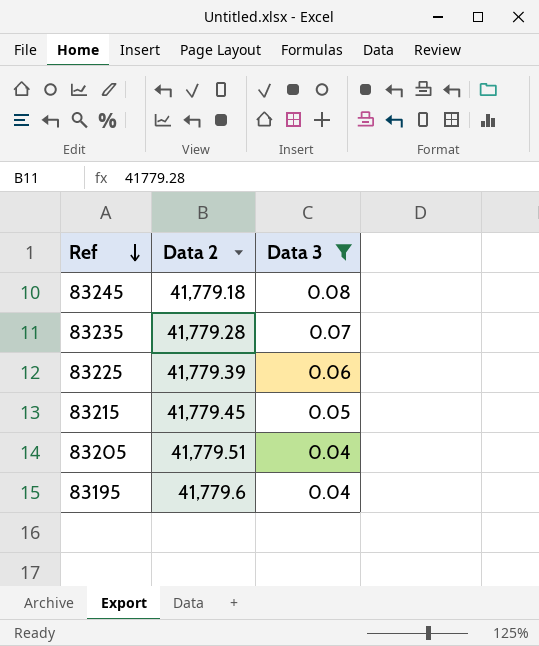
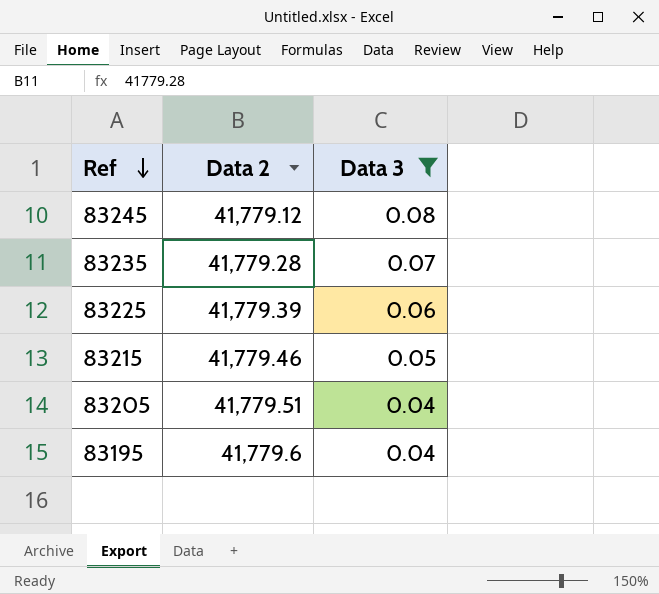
83245 | Data 2: 41,779.18 -> 41,779.12
83215 | Data 2: 41,779.45 -> 41,779.46

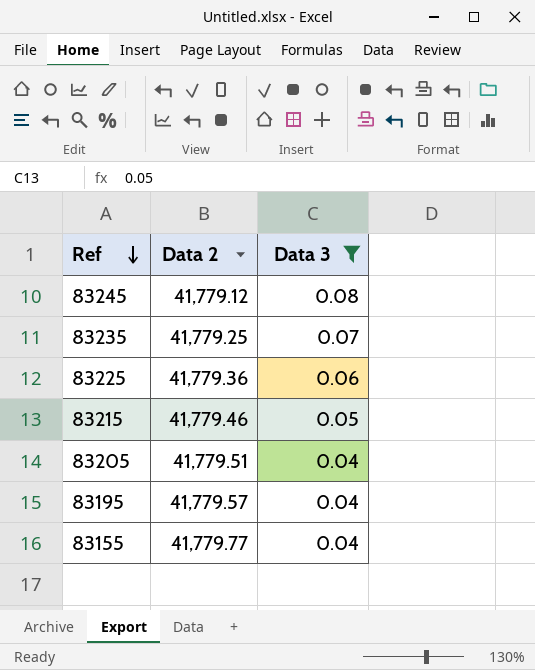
83235 | Data 2: 41,779.28 -> 41,779.25
83225 | Data 2: 41,779.39 -> 41,779.36
83195 | Data 2: 41,779.6 -> 41,779.57
row 83155: none -> 41,779.77 | 0.04

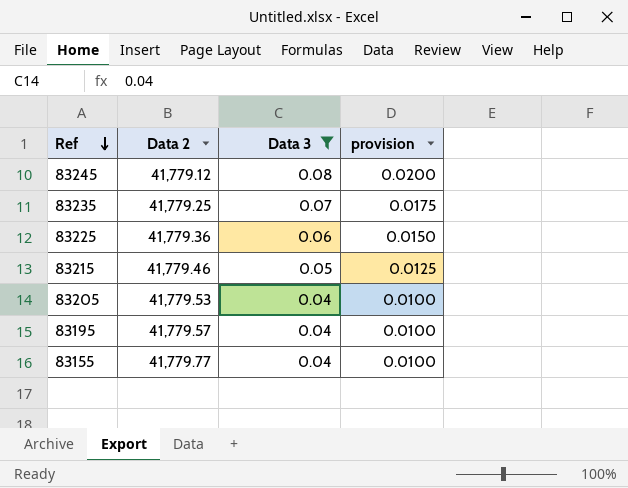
column provision | formula: none -> [Data 3] * 0.25
83205 | Data 2: 41,779.51 -> 41,779.53

